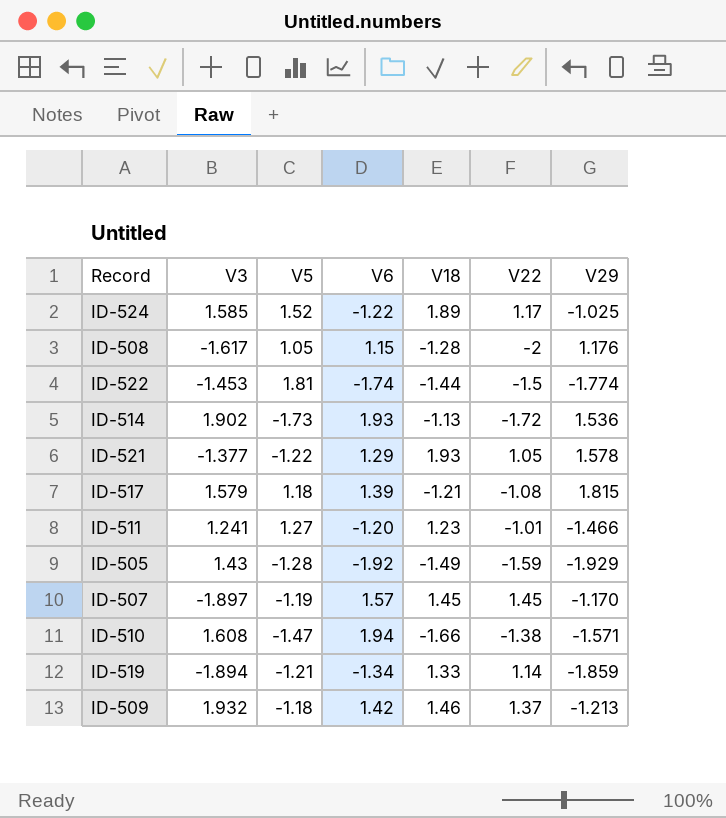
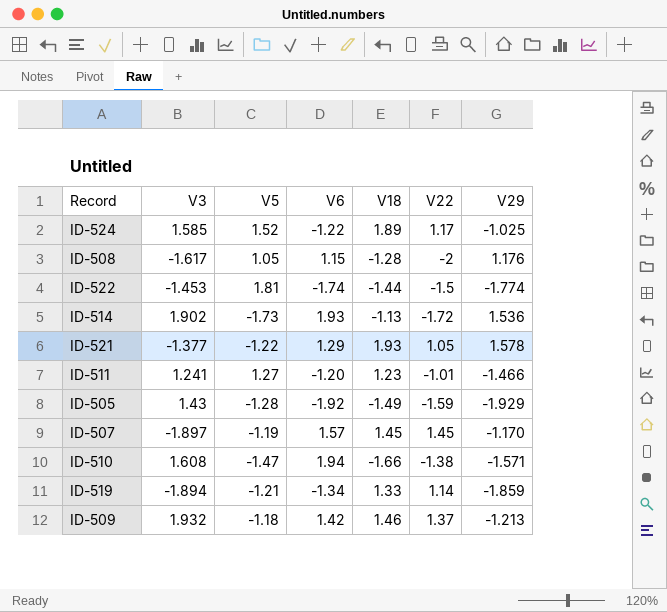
row ID-517: 1.579 | 1.18 | 1.39 | -1.21 | -1.08 | 1.815 -> none

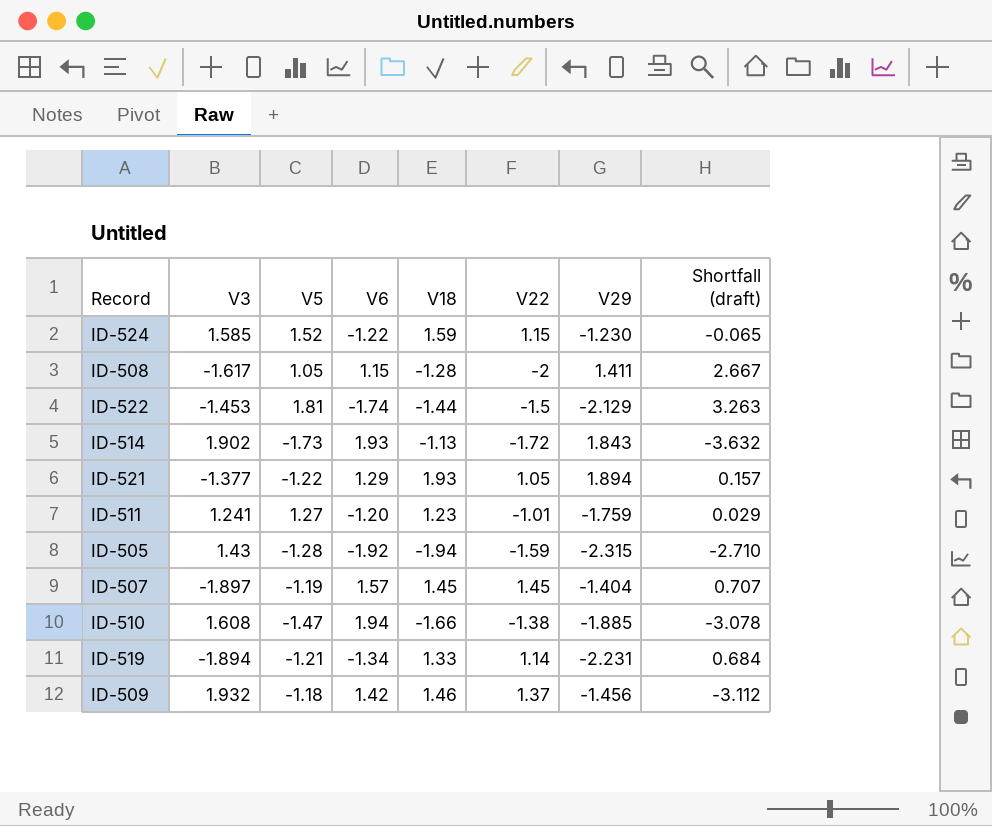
column Shortfall (draft) | formula: none -> [V5] - [V3]
ID-524 | V18: 1.89 -> 1.59
ID-524 | V22: 1.17 -> 1.15
ID-524 | V29: -1.025 -> -1.230
ID-508 | V29: 1.176 -> 1.411
ID-522 | V29: -1.774 -> -2.129
ID-514 | V29: 1.536 -> 1.843
ID-521 | V29: 1.578 -> 1.894
ID-511 | V29: -1.466 -> -1.759
ID-505 | V18: -1.49 -> -1.94
ID-505 | V29: -1.929 -> -2.315
ID-507 | V29: -1.170 -> -1.404
ID-510 | V29: -1.571 -> -1.885
ID-519 | V29: -1.859 -> -2.231
ID-509 | V29: -1.213 -> -1.456

